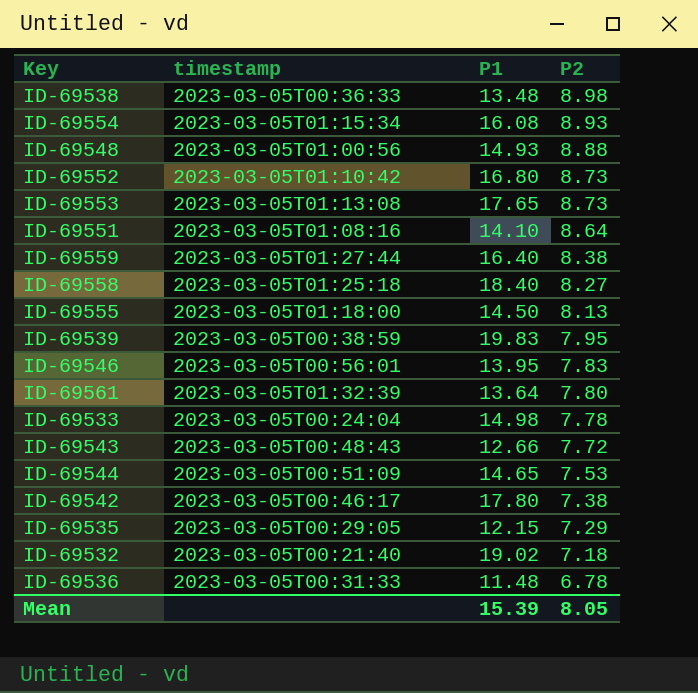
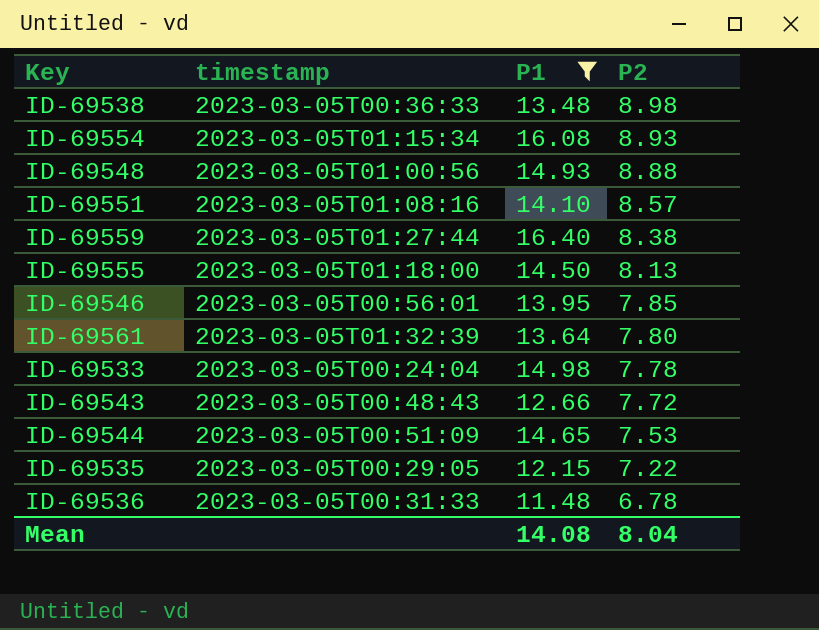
filter: none -> P1 <= 16.40
ID-69551 | P2: 8.64 -> 8.57
ID-69546 | P2: 7.83 -> 7.85
ID-69535 | P2: 7.29 -> 7.22
Mean | P1: 15.39 -> 14.08
Mean | P2: 8.05 -> 8.04

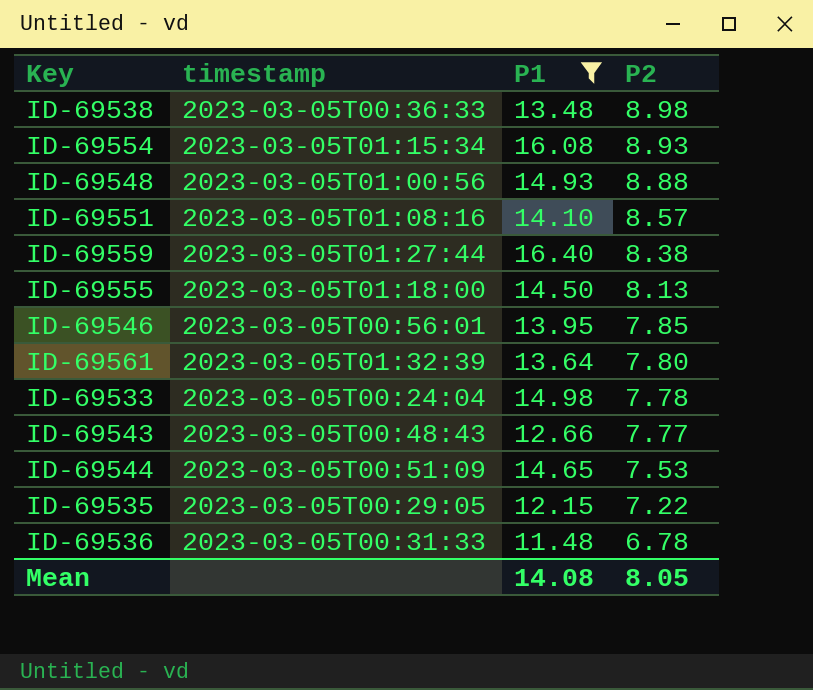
ID-69543 | P2: 7.72 -> 7.77
Mean | P2: 8.04 -> 8.05

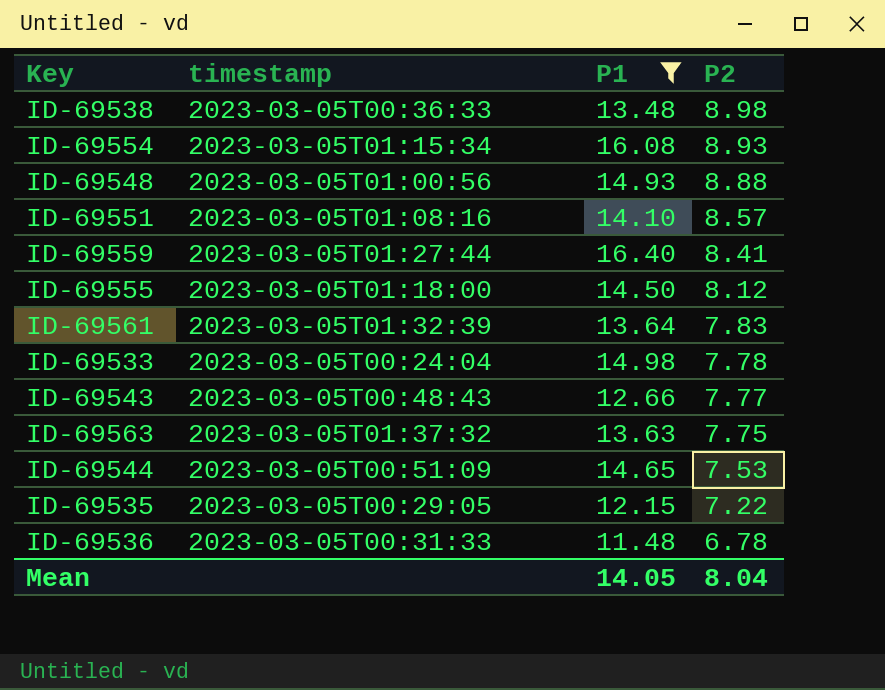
row ID-69546: 2023-03-05T00:56:01 | 13.95 | 7.85 -> none
ID-69559 | P2: 8.38 -> 8.41
ID-69555 | P2: 8.13 -> 8.12
ID-69561 | P2: 7.80 -> 7.83
row ID-69563: none -> 2023-03-05T01:37:32 | 13.63 | 7.75
Mean | P1: 14.08 -> 14.05
Mean | P2: 8.05 -> 8.04

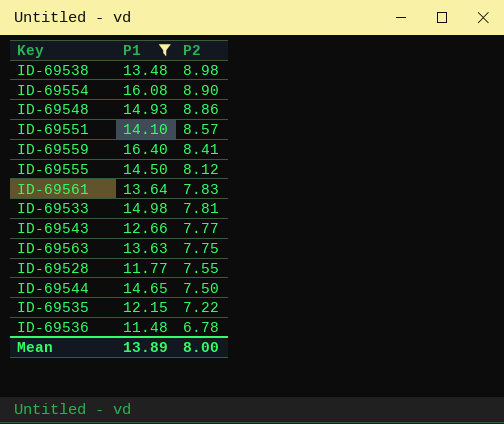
column timestamp | position: 2 -> none
ID-69554 | P2: 8.93 -> 8.90
ID-69548 | P2: 8.88 -> 8.86
ID-69533 | P2: 7.78 -> 7.81
row ID-69528: none -> 11.77 | 7.55
ID-69544 | P2: 7.53 -> 7.50
Mean | P1: 14.05 -> 13.89
Mean | P2: 8.04 -> 8.00

